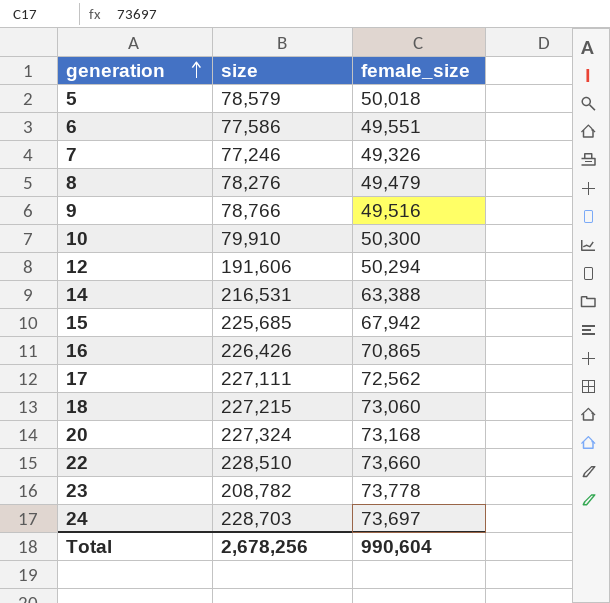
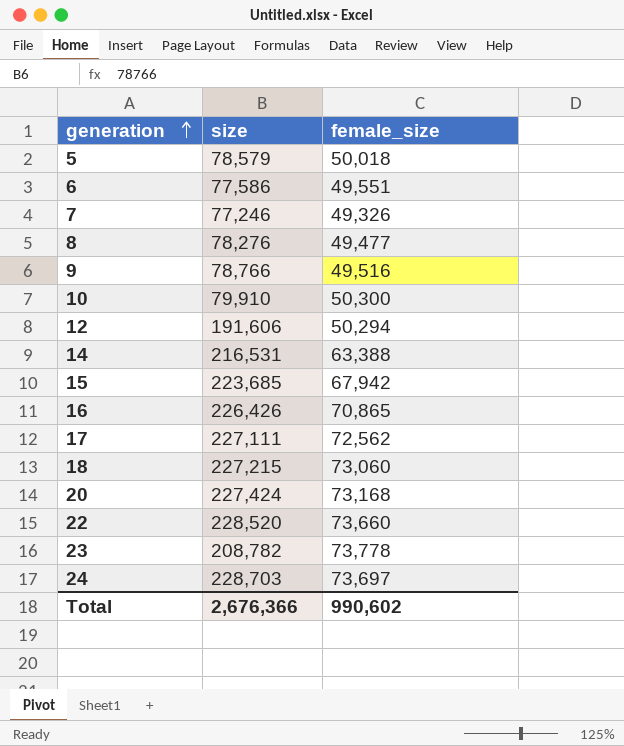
8 | female_size: 49,479 -> 49,477
15 | size: 225,685 -> 223,685
20 | size: 227,324 -> 227,424
22 | size: 228,510 -> 228,520
Total | size: 2,678,256 -> 2,676,366
Total | female_size: 990,604 -> 990,602

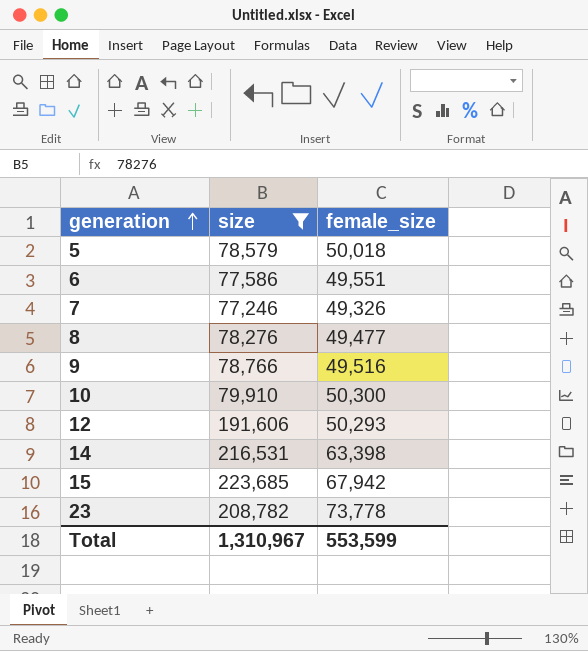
filter: none -> size <= 223,685
12 | female_size: 50,294 -> 50,293
14 | female_size: 63,388 -> 63,398
Total | size: 2,676,366 -> 1,310,967
Total | female_size: 990,602 -> 553,599

